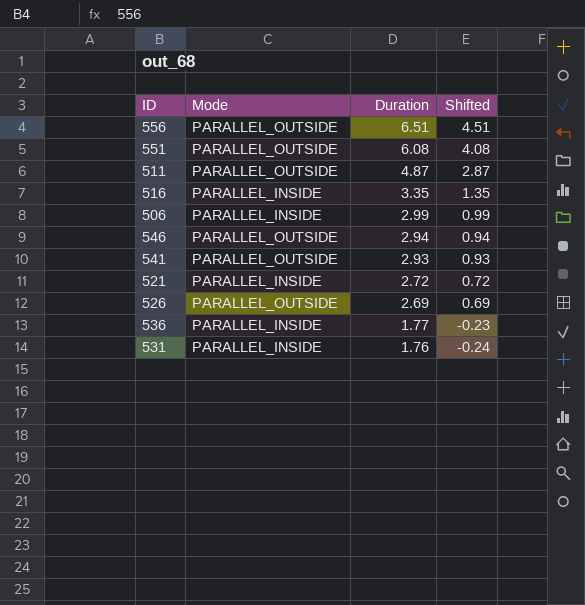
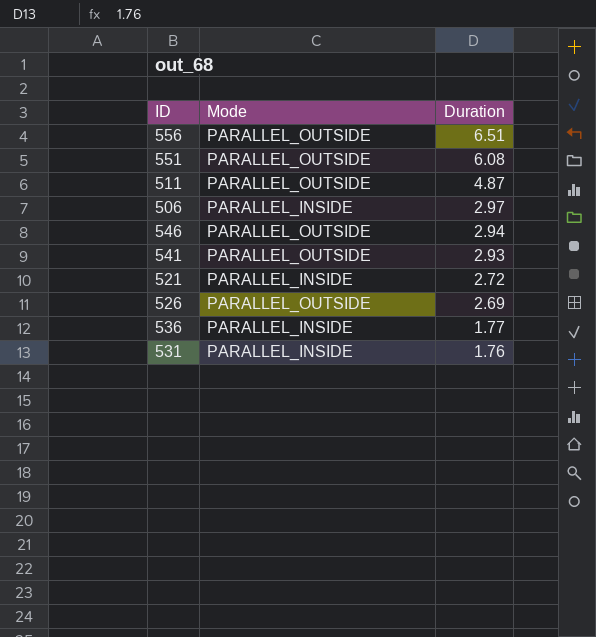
column Shifted | formula: [Duration] - 2 -> none
row 516: PARALLEL_INSIDE | 3.35 | 1.35 -> none
506 | Duration: 2.99 -> 2.97

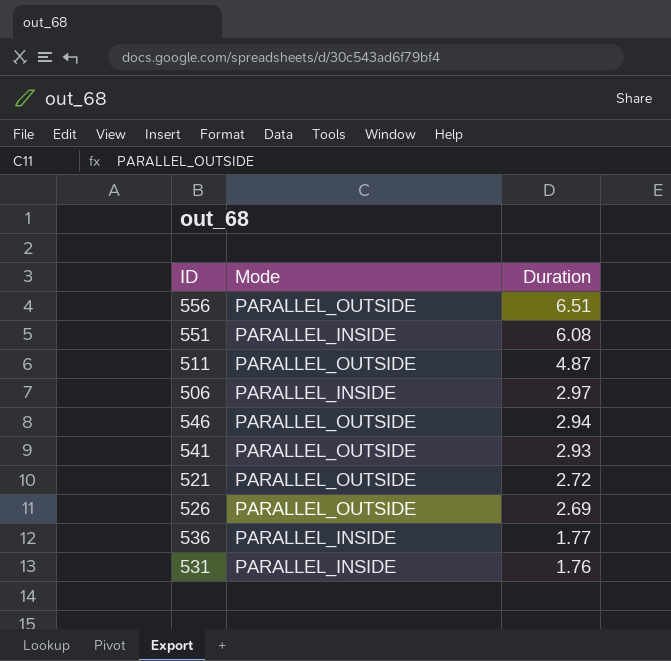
551 | Mode: PARALLEL_OUTSIDE -> PARALLEL_INSIDE
521 | Mode: PARALLEL_INSIDE -> PARALLEL_OUTSIDE

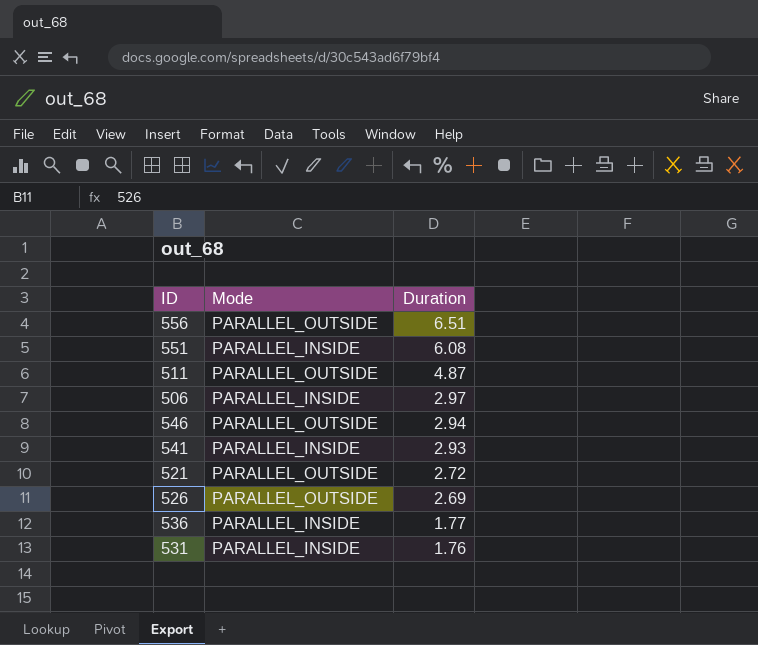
541 | Mode: PARALLEL_OUTSIDE -> PARALLEL_INSIDE

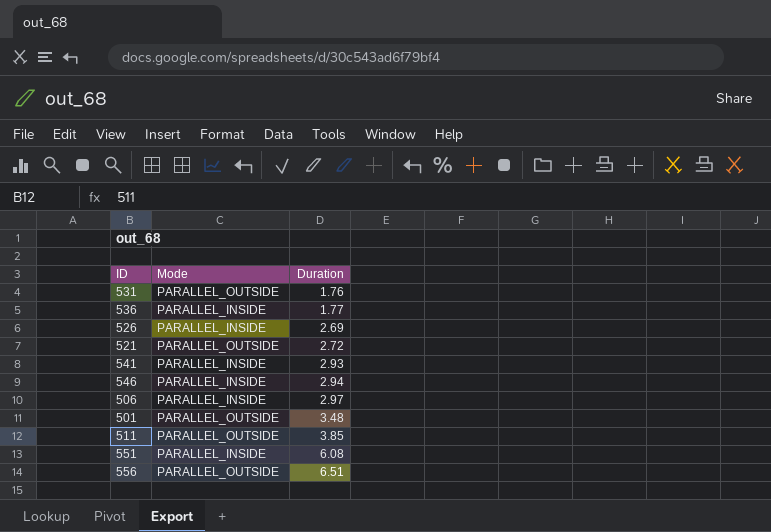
row order: Duration descending -> Duration ascending
531 | Mode: PARALLEL_INSIDE -> PARALLEL_OUTSIDE
526 | Mode: PARALLEL_OUTSIDE -> PARALLEL_INSIDE
546 | Mode: PARALLEL_OUTSIDE -> PARALLEL_INSIDE
row 501: none -> PARALLEL_OUTSIDE | 3.48
511 | Duration: 4.87 -> 3.85

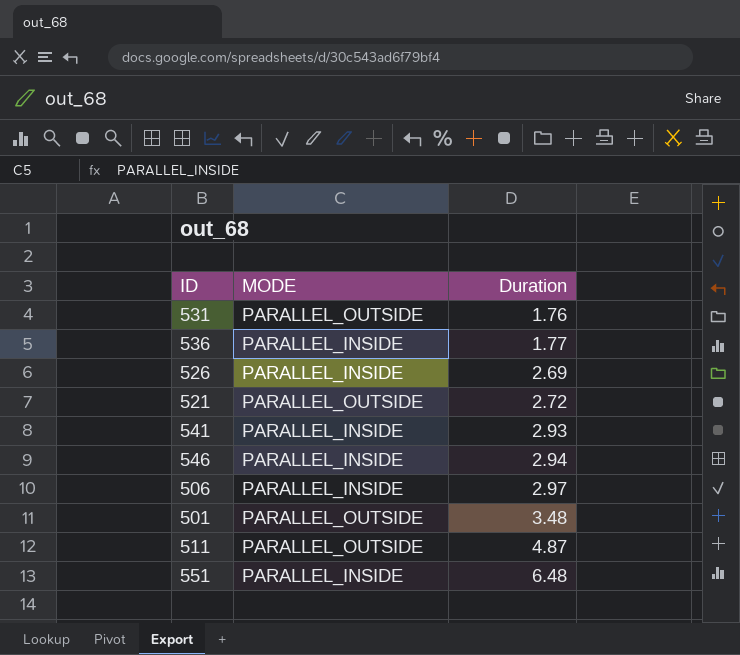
column name: Mode -> MODE
row 556: PARALLEL_OUTSIDE | 6.51 -> none
511 | Duration: 3.85 -> 4.87
551 | Duration: 6.08 -> 6.48

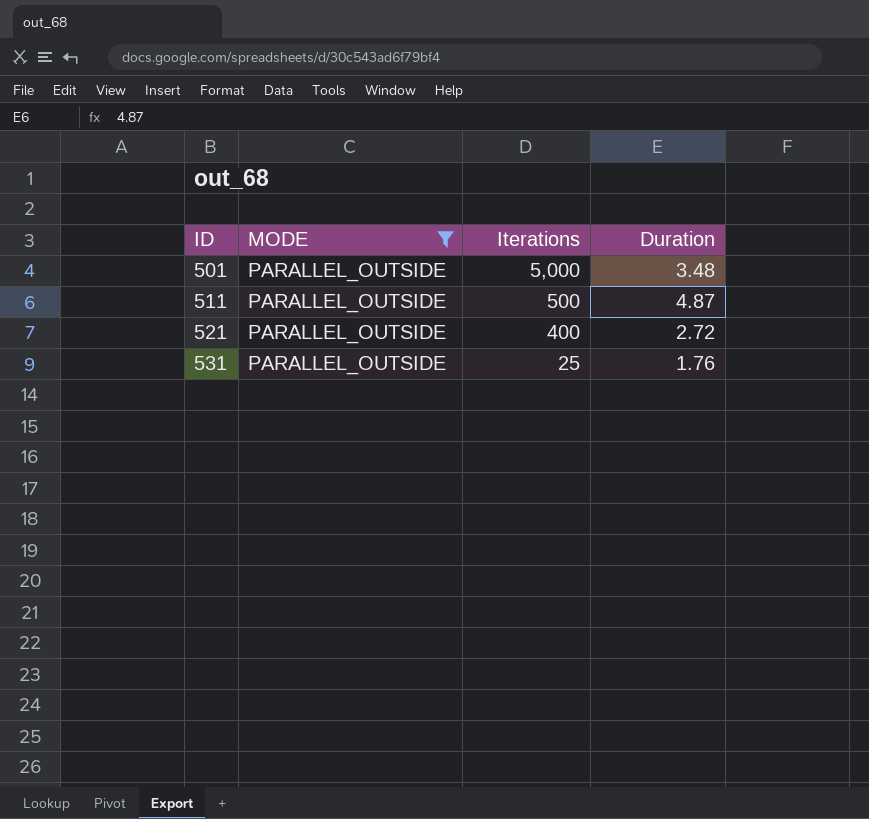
filter: none -> MODE = PARALLEL_OUTSIDE
row order: Duration ascending -> ID ascending
column Iterations | position: none -> 3

